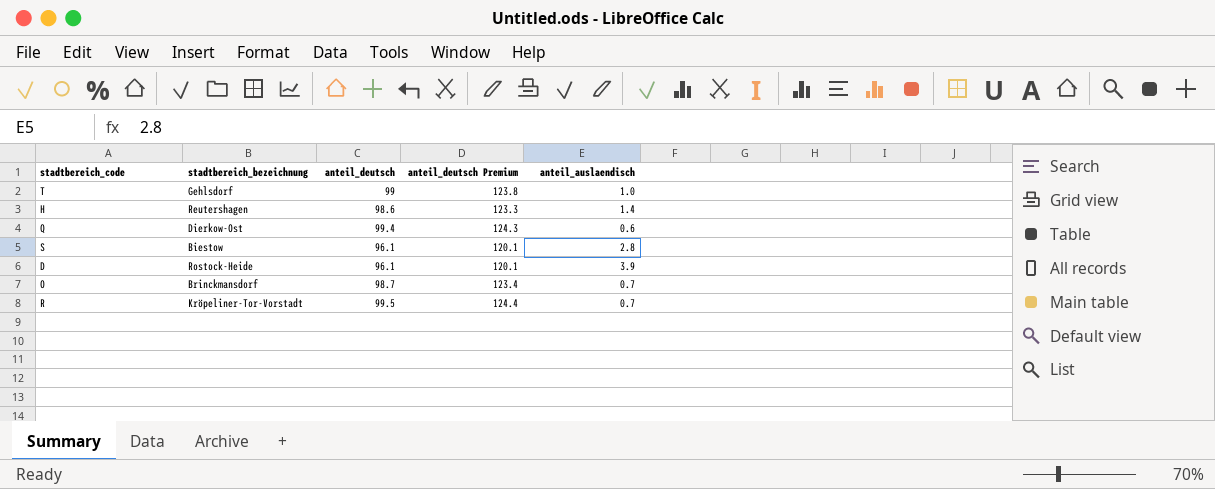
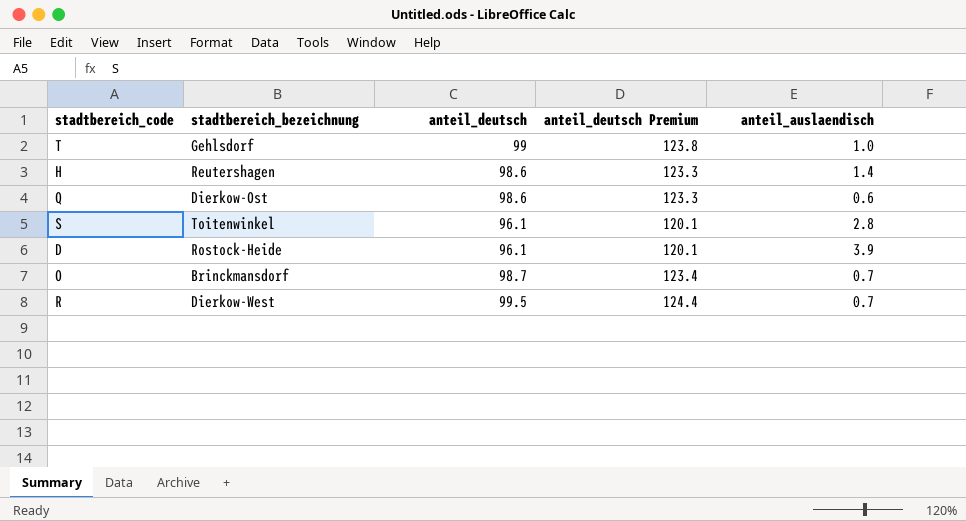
Q | anteil_deutsch: 99.4 -> 98.6
Q | anteil_deutsch Premium: 124.3 -> 123.3
S | stadtbereich_bezeichnung: Biestow -> Toitenwinkel
R | stadtbereich_bezeichnung: Kröpeliner-Tor-Vorstadt -> Dierkow-West

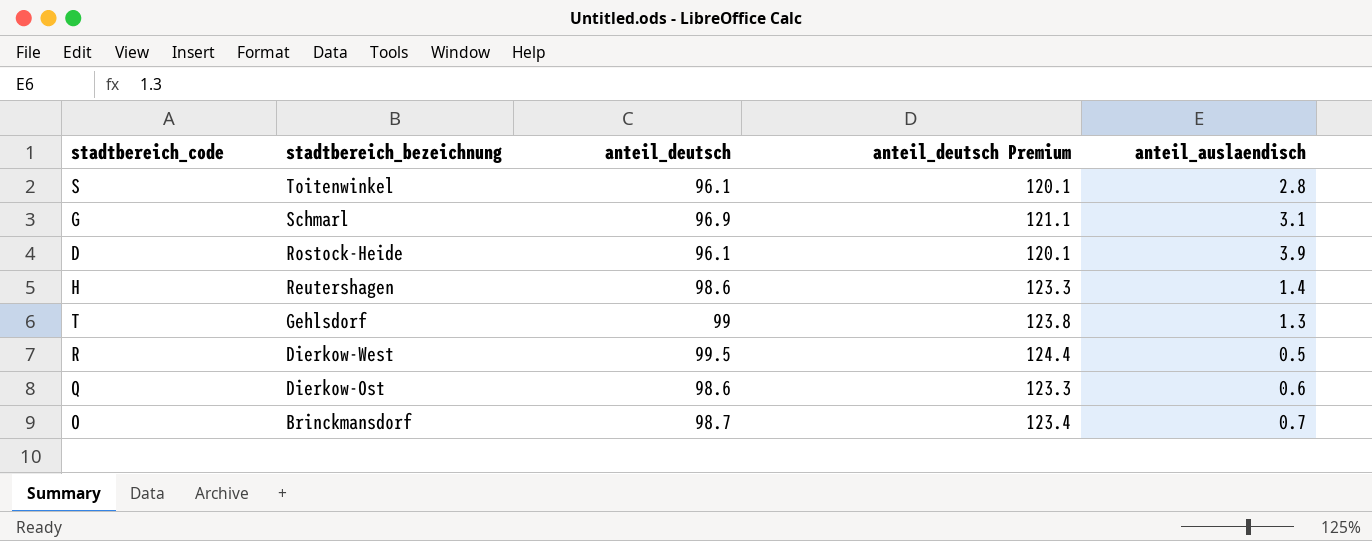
row order: none -> stadtbereich_bezeichnung descending
row G: none -> Schmarl | 96.9 | 121.1 | 3.1
T | anteil_auslaendisch: 1.0 -> 1.3
R | anteil_auslaendisch: 0.7 -> 0.5

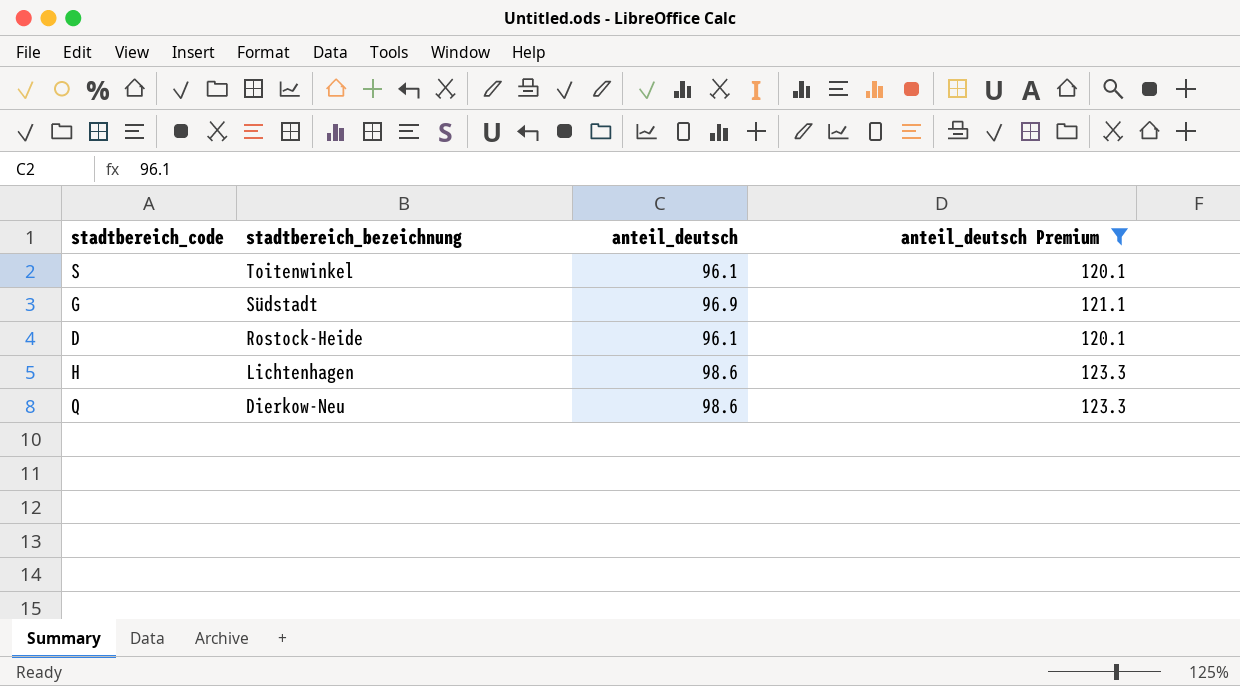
filter: none -> anteil_deutsch Premium <= 123.3
column anteil_auslaendisch | position: 5 -> none
G | stadtbereich_bezeichnung: Schmarl -> Südstadt
H | stadtbereich_bezeichnung: Reutershagen -> Lichtenhagen
Q | stadtbereich_bezeichnung: Dierkow-Ost -> Dierkow-Neu

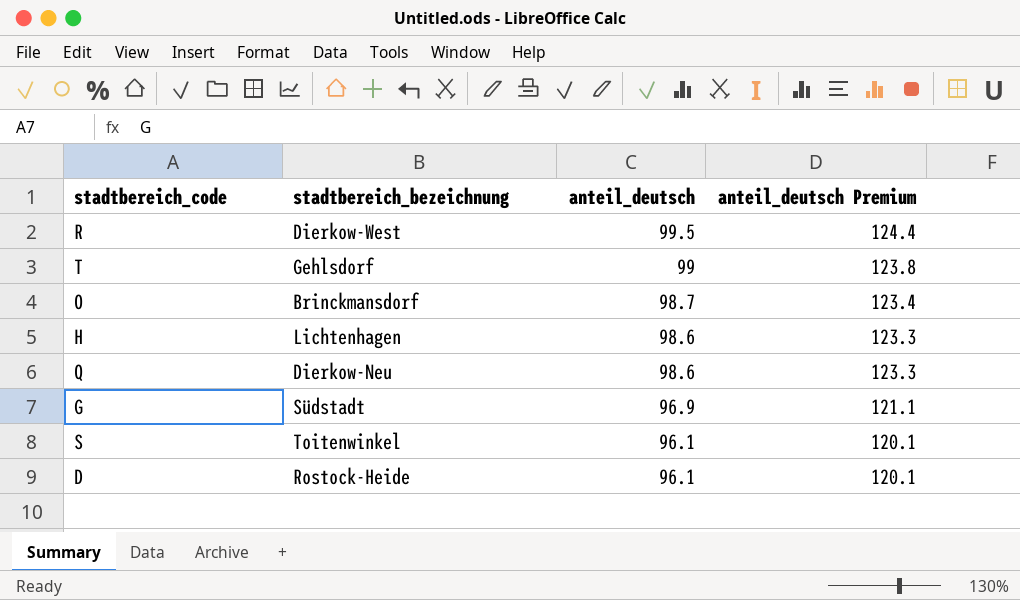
filter: anteil_deutsch Premium <= 123.3 -> none
row order: stadtbereich_bezeichnung descending -> anteil_deutsch descending

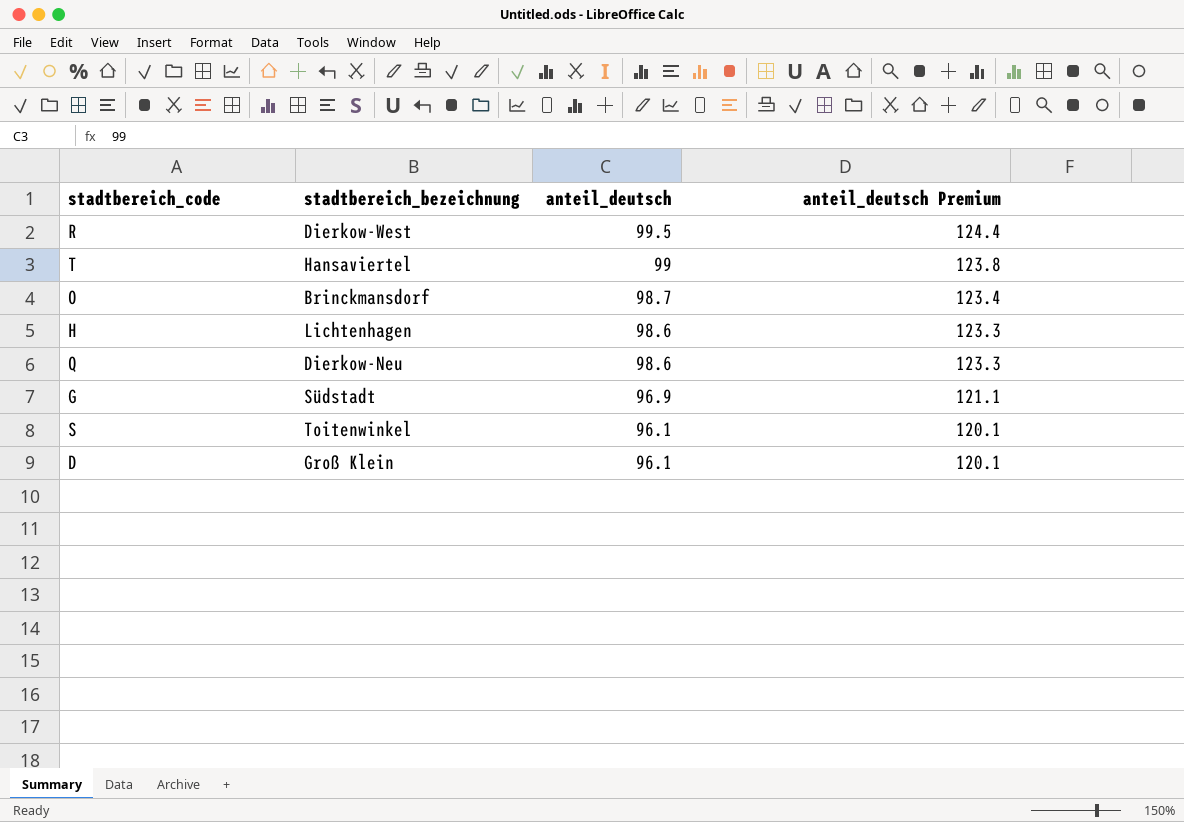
T | stadtbereich_bezeichnung: Gehlsdorf -> Hansaviertel
D | stadtbereich_bezeichnung: Rostock-Heide -> Groß Klein

